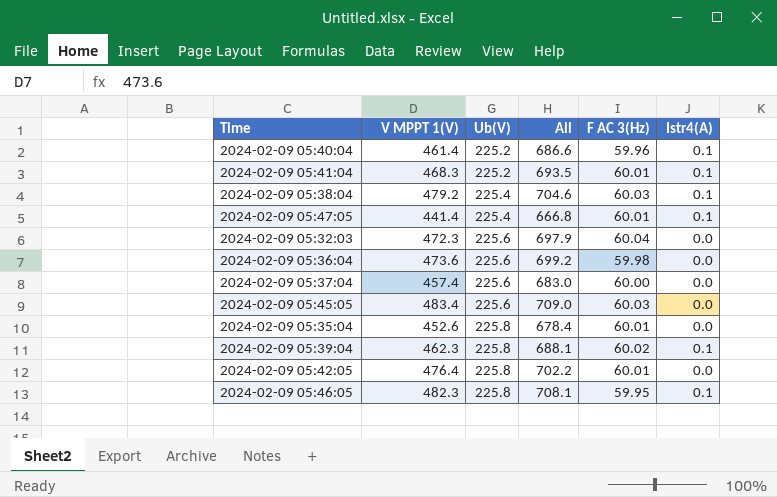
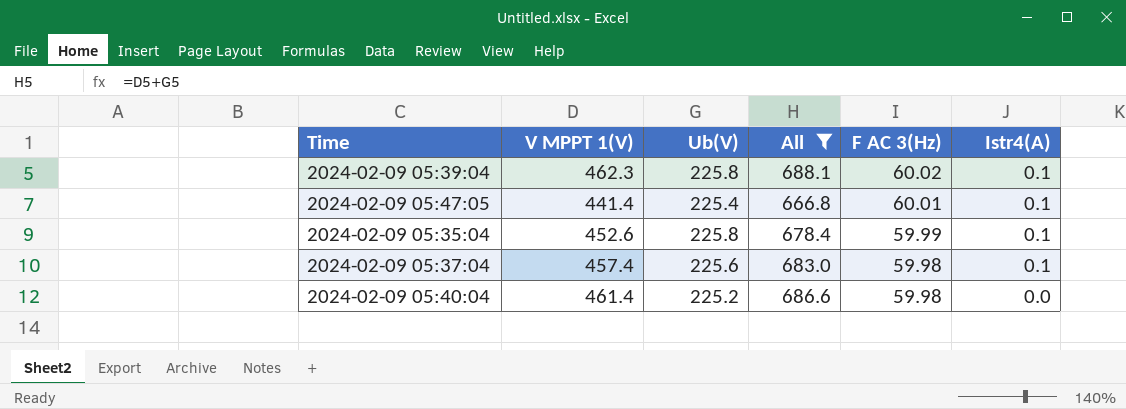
filter: none -> All <= 688.1
row order: Ub(V) ascending -> F AC 3(Hz) descending
2024-02-09 05:35:04 | F AC 3(Hz): 60.01 -> 59.99
2024-02-09 05:35:04 | Istr4(A): 0.0 -> 0.1
2024-02-09 05:37:04 | F AC 3(Hz): 60.00 -> 59.98
2024-02-09 05:37:04 | Istr4(A): 0.0 -> 0.1
2024-02-09 05:40:04 | F AC 3(Hz): 59.96 -> 59.98
2024-02-09 05:40:04 | Istr4(A): 0.1 -> 0.0

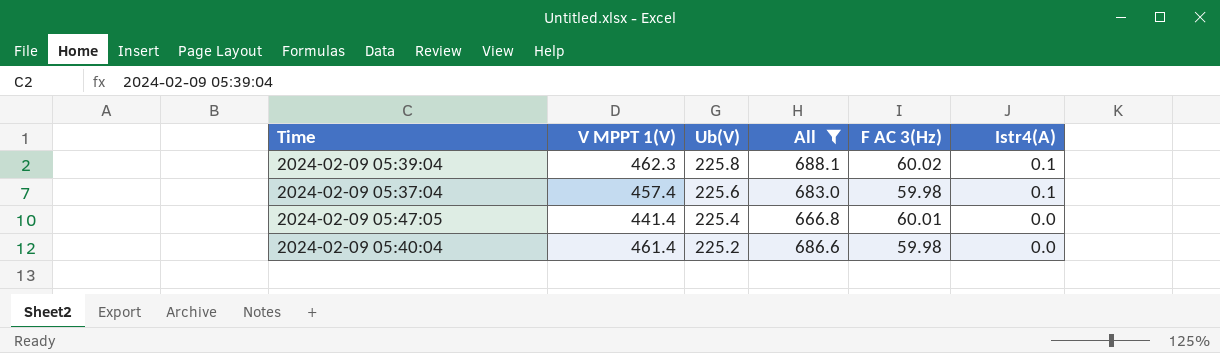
row order: F AC 3(Hz) descending -> Ub(V) descending
row 2024-02-09 05:35:04: 452.6 | 225.8 | 678.4 | 59.99 | 0.1 -> none
2024-02-09 05:47:05 | Istr4(A): 0.1 -> 0.0

